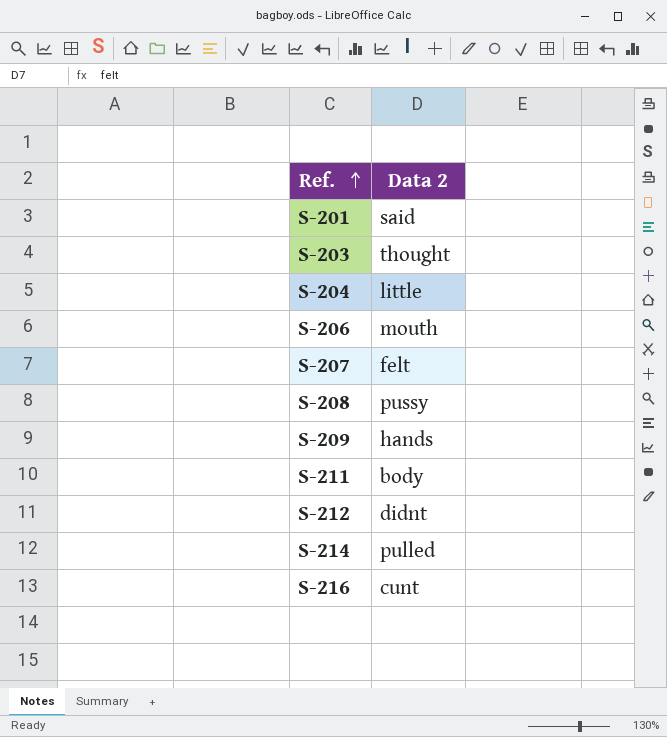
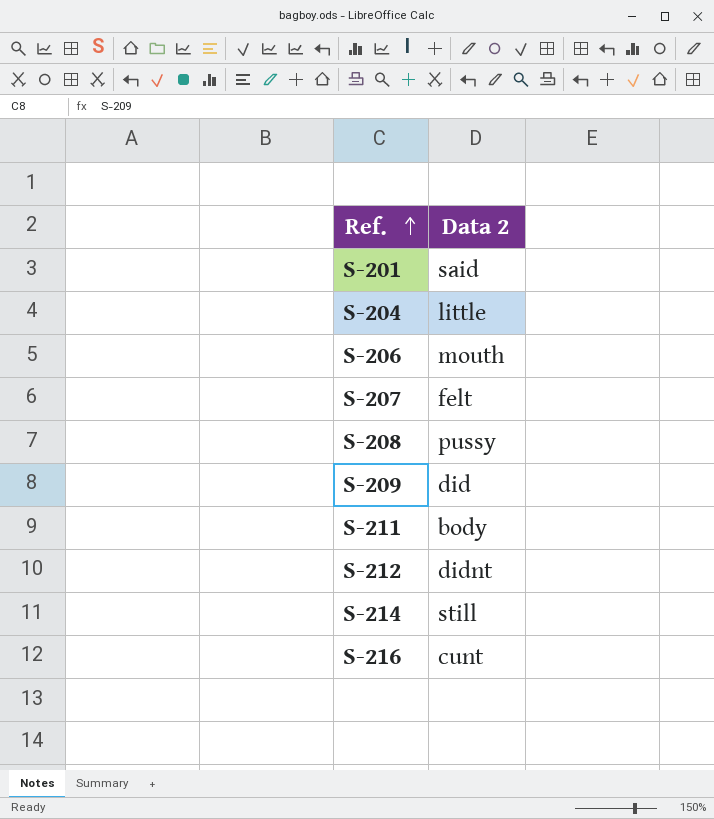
row S-203: thought -> none
S-209 | Data 2: hands -> did
S-214 | Data 2: pulled -> still

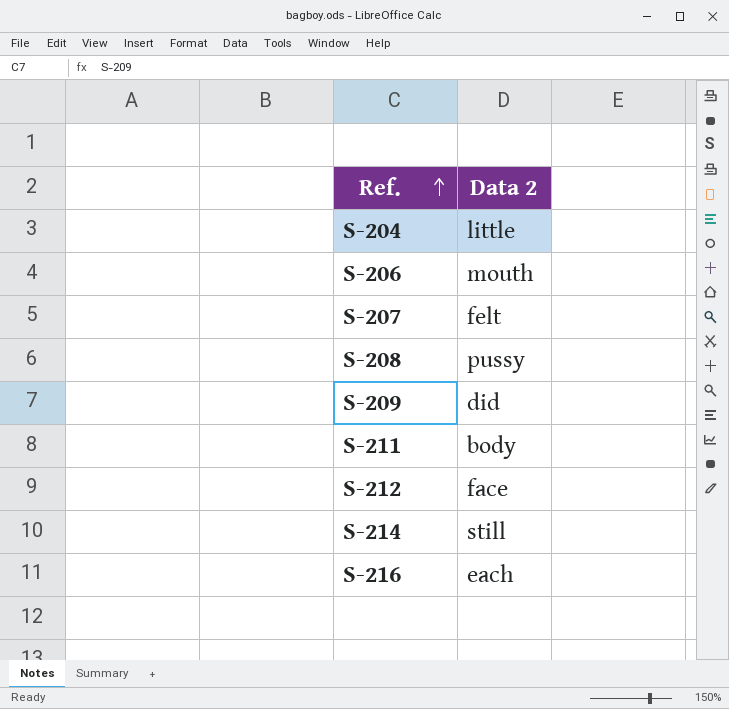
row S-201: said -> none
S-212 | Data 2: didnt -> face
S-216 | Data 2: cunt -> each

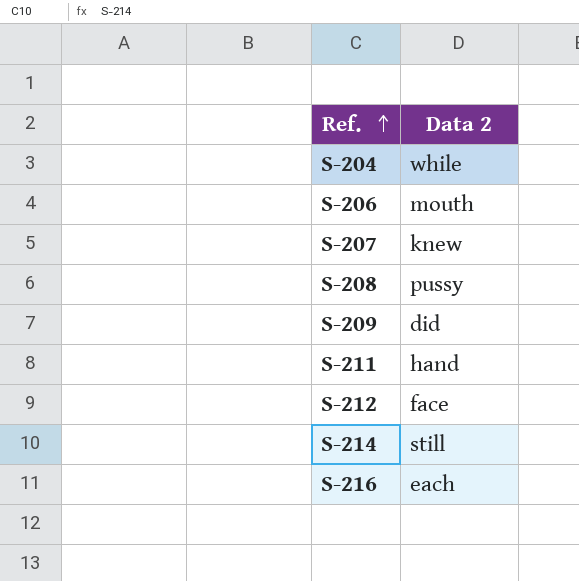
S-204 | Data 2: little -> while
S-207 | Data 2: felt -> knew
S-211 | Data 2: body -> hand

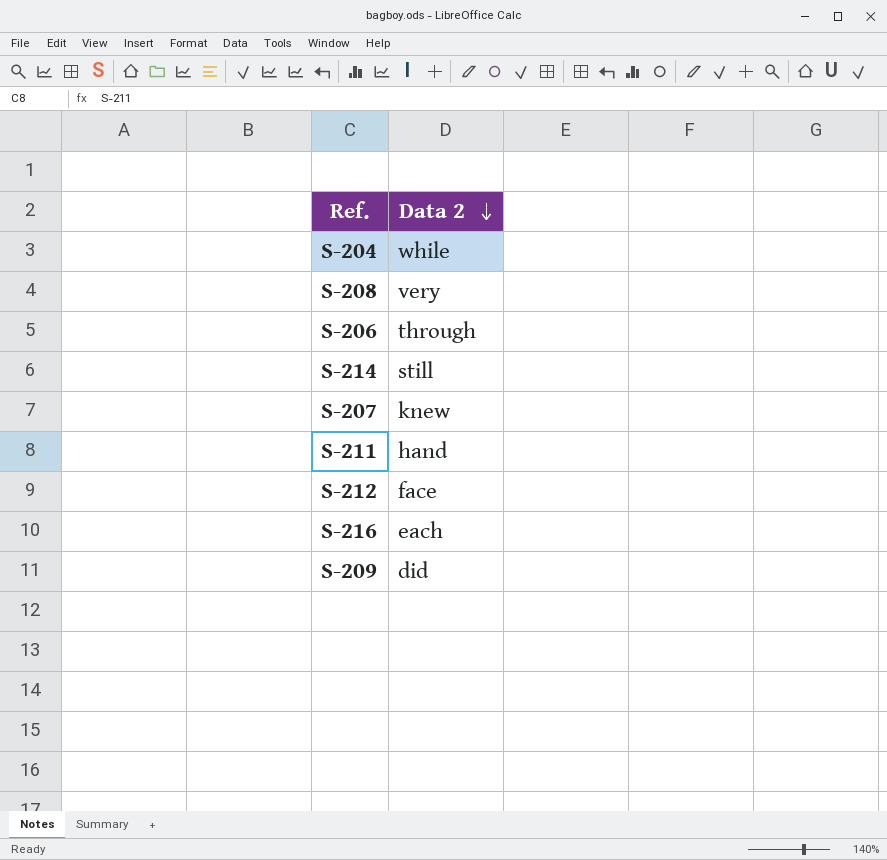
row order: Ref. ascending -> Data 2 descending
S-208 | Data 2: pussy -> very
S-206 | Data 2: mouth -> through

